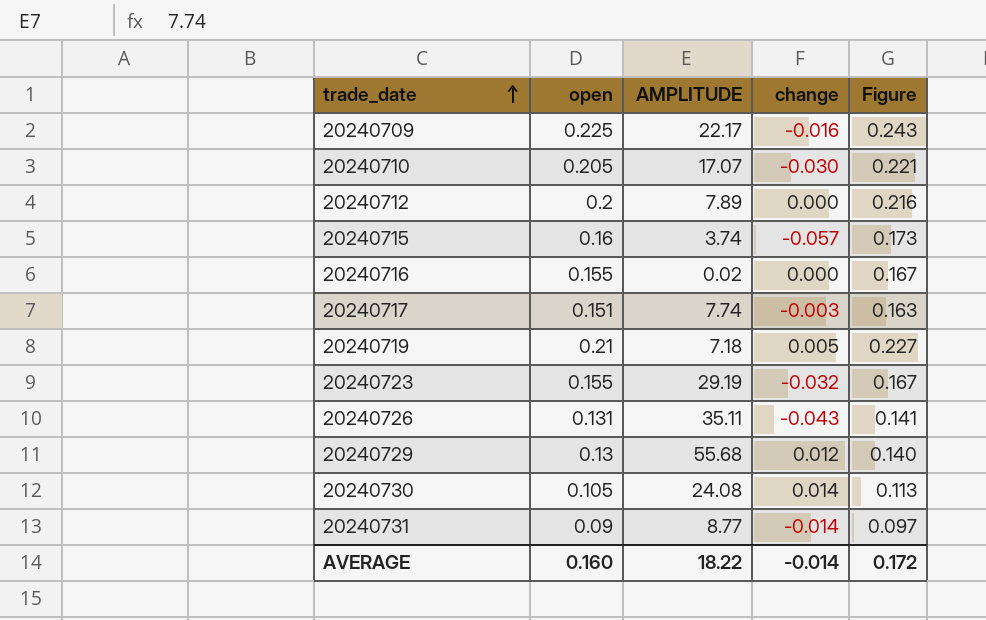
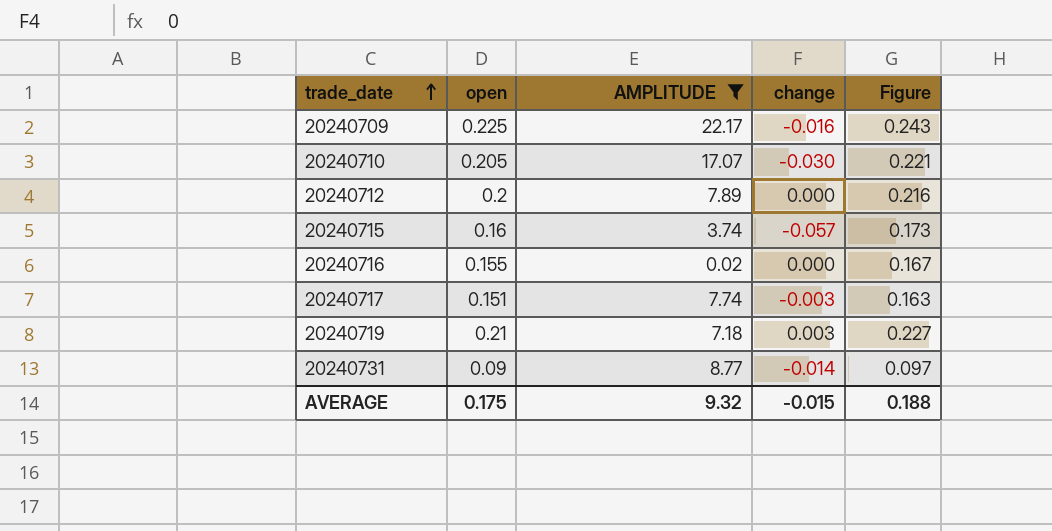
filter: none -> AMPLITUDE <= 22.17
20240719 | change: 0.005 -> 0.003
AVERAGE | open: 0.160 -> 0.175
AVERAGE | AMPLITUDE: 18.22 -> 9.32
AVERAGE | change: -0.014 -> -0.015
AVERAGE | Figure: 0.172 -> 0.188

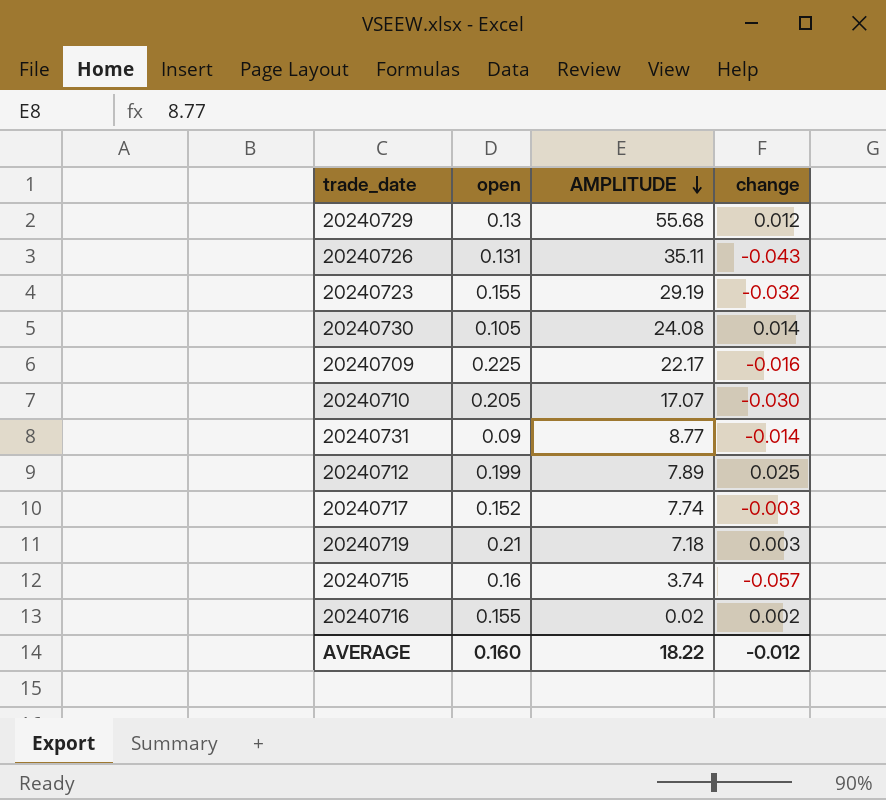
filter: AMPLITUDE <= 22.17 -> none
row order: trade_date ascending -> AMPLITUDE descending
column Figure | formula: [open] * 1.08 -> none
20240712 | open: 0.2 -> 0.199
20240712 | change: 0.000 -> 0.025
20240717 | open: 0.151 -> 0.152
20240716 | change: 0.000 -> 0.002
AVERAGE | open: 0.175 -> 0.160
AVERAGE | AMPLITUDE: 9.32 -> 18.22
AVERAGE | change: -0.015 -> -0.012

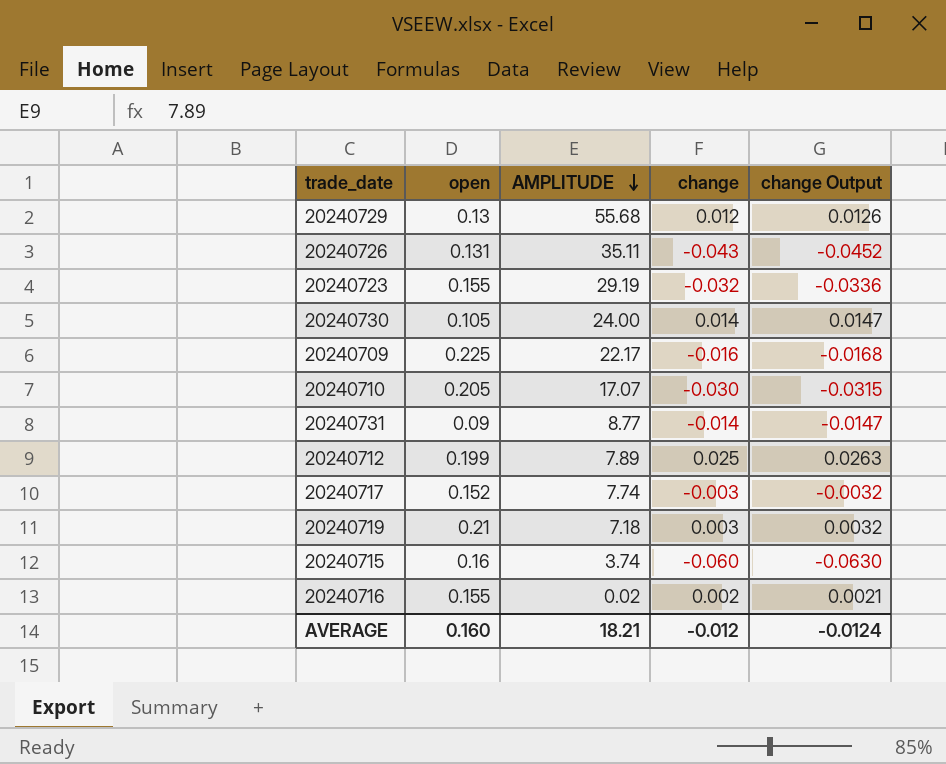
column change Output | formula: none -> [change] * 1.05
20240730 | AMPLITUDE: 24.08 -> 24.00
20240715 | change: -0.057 -> -0.060
AVERAGE | AMPLITUDE: 18.22 -> 18.21

